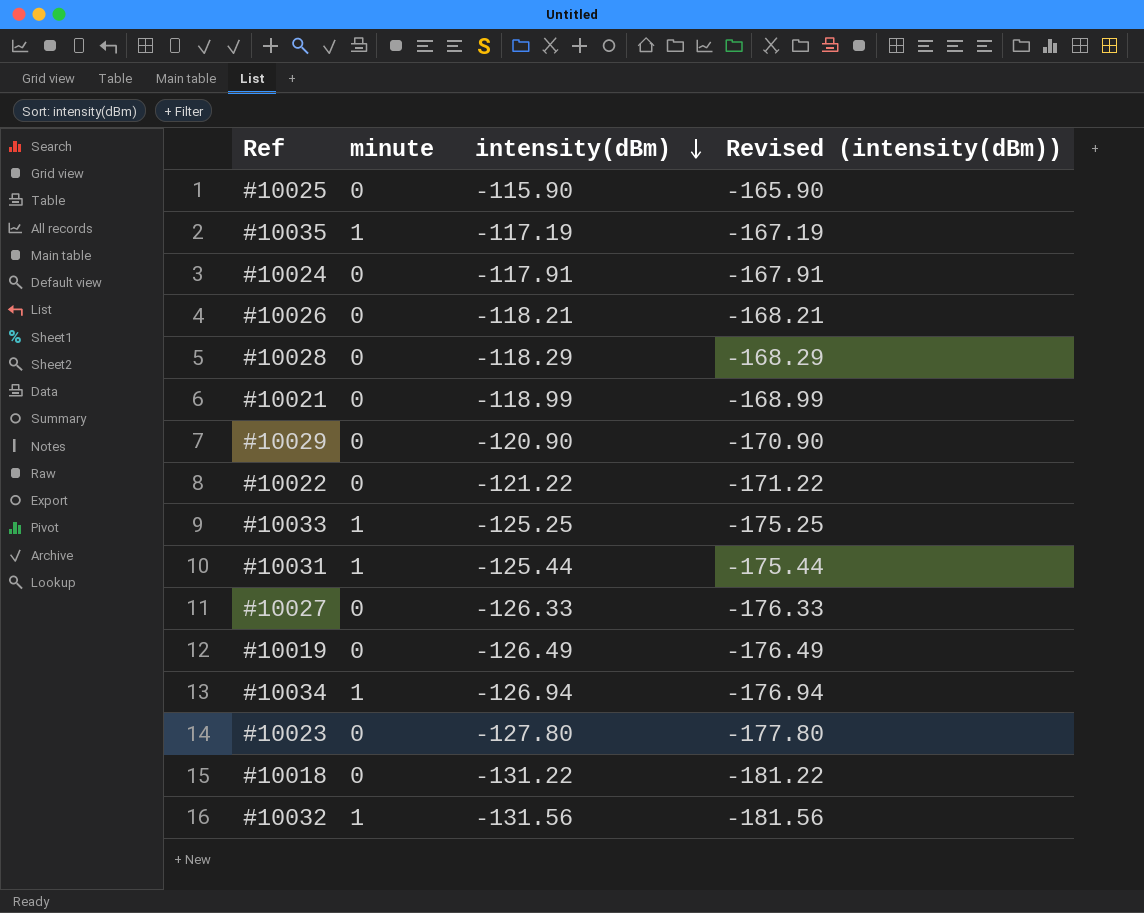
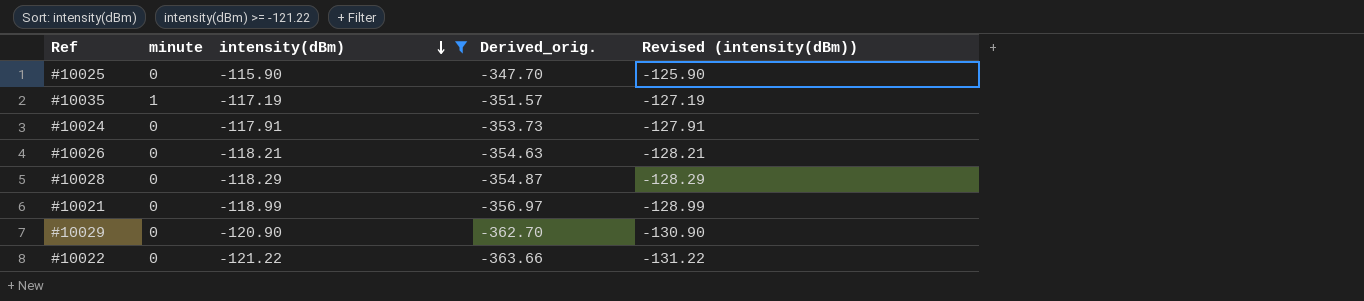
filter: none -> intensity(dBm) >= -121.22
column Derived_orig. | formula: none -> [intensity(dBm)] * 3
column Revised (intensity(dBm)) | formula: [intensity(dBm)] - 50 -> [intensity(dBm)] - 10

